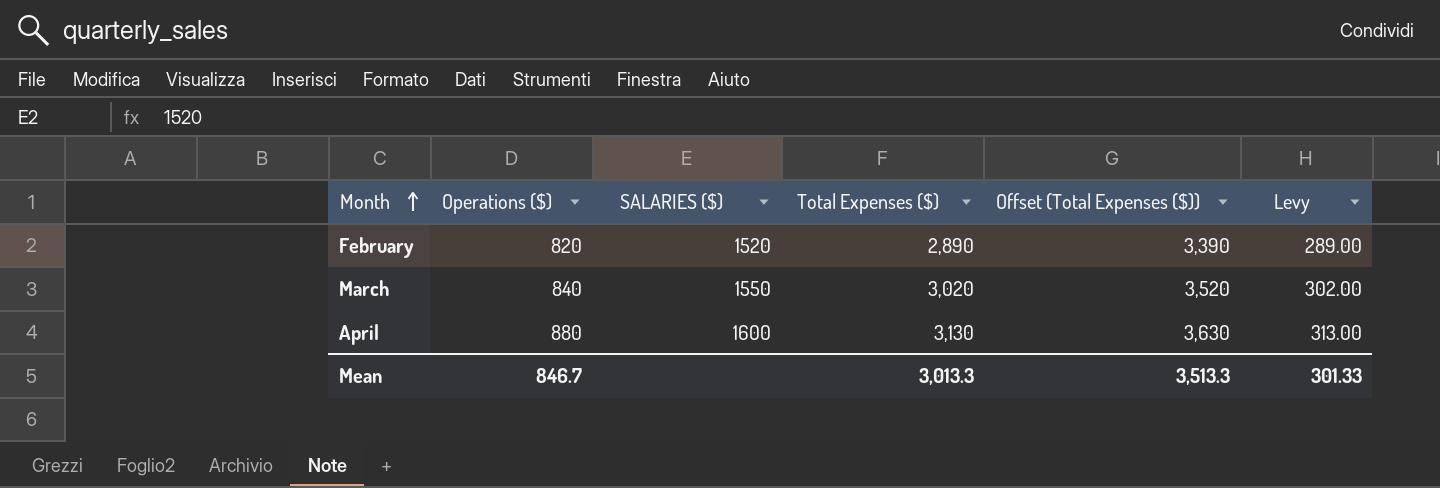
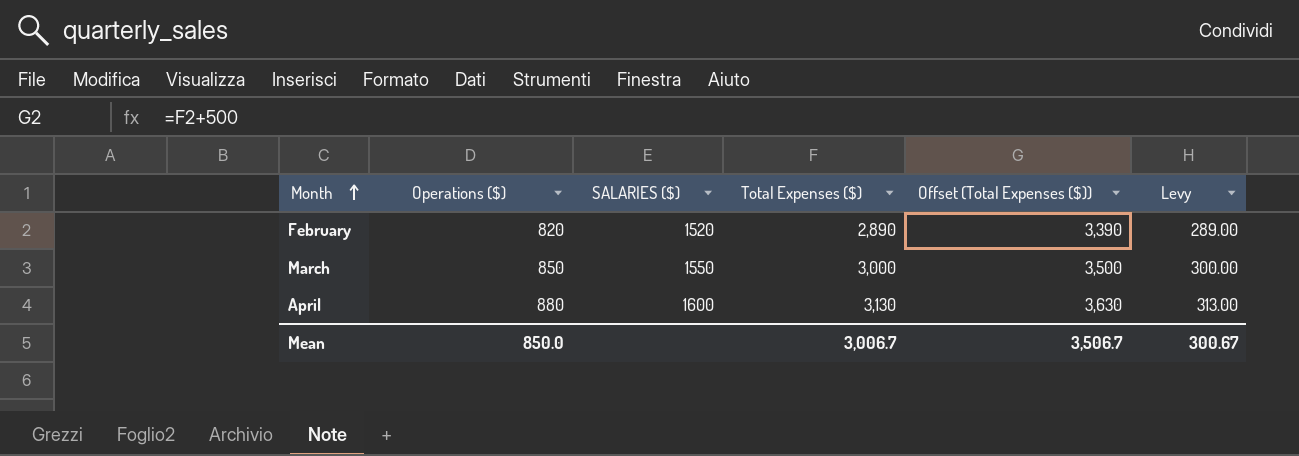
March | Operations ($): 840 -> 850
March | Total Expenses ($): 3,020 -> 3,000
March | Offset (Total Expenses ($)): 3,520 -> 3,500
March | Levy: 302.00 -> 300.00
Mean | Operations ($): 846.7 -> 850.0
Mean | Total Expenses ($): 3,013.3 -> 3,006.7
Mean | Offset (Total Expenses ($)): 3,513.3 -> 3,506.7
Mean | Levy: 301.33 -> 300.67

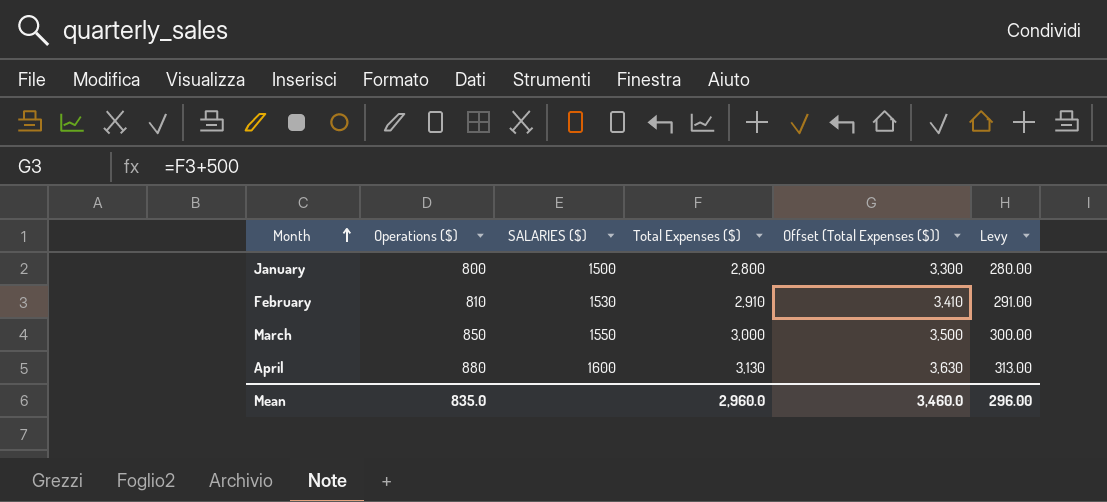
row January: none -> 800 | 1500 | 2,800 | 3,300 | 280.00
February | Operations ($): 820 -> 810
February | SALARIES ($): 1520 -> 1530
February | Total Expenses ($): 2,890 -> 2,910
February | Offset (Total Expenses ($)): 3,390 -> 3,410
February | Levy: 289.00 -> 291.00
Mean | Operations ($): 850.0 -> 835.0
Mean | Total Expenses ($): 3,006.7 -> 2,960.0
Mean | Offset (Total Expenses ($)): 3,506.7 -> 3,460.0
Mean | Levy: 300.67 -> 296.00

